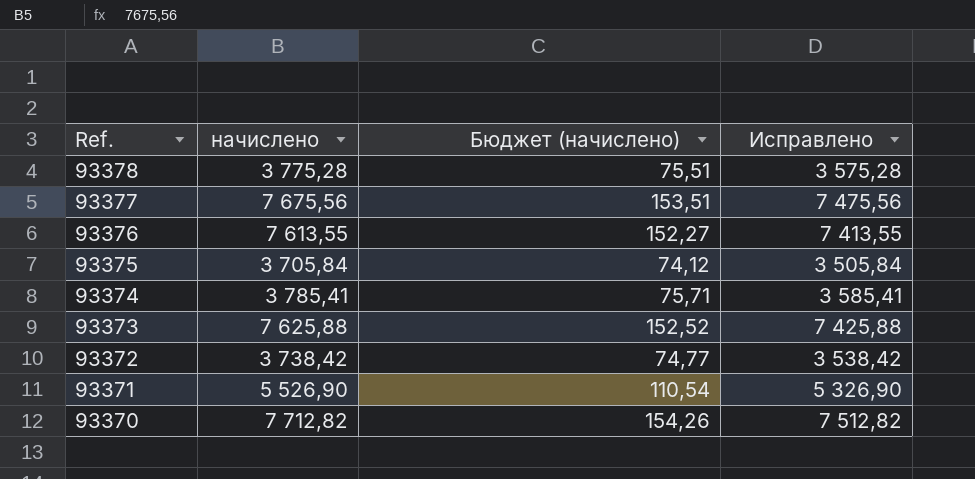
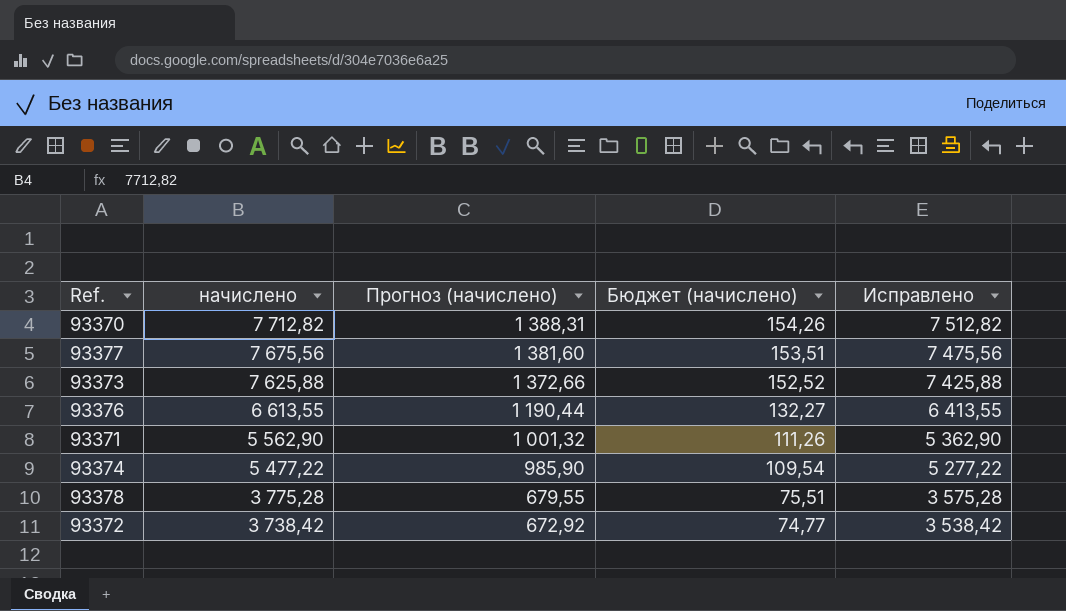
row order: Ref. descending -> начислено descending
column Прогноз (начислено) | formula: none -> [начислено] * 0,18
row 93375: 3 705,84 | 74,12 | 3 505,84 -> none
93376 | начислено: 7 613,55 -> 6 613,55
93376 | Бюджет (начислено): 152,27 -> 132,27
93376 | Исправлено: 7 413,55 -> 6 413,55
93371 | начислено: 5 526,90 -> 5 562,90
93371 | Бюджет (начислено): 110,54 -> 111,26
93371 | Исправлено: 5 326,90 -> 5 362,90
93374 | начислено: 3 785,41 -> 5 477,22
93374 | Бюджет (начислено): 75,71 -> 109,54
93374 | Исправлено: 3 585,41 -> 5 277,22

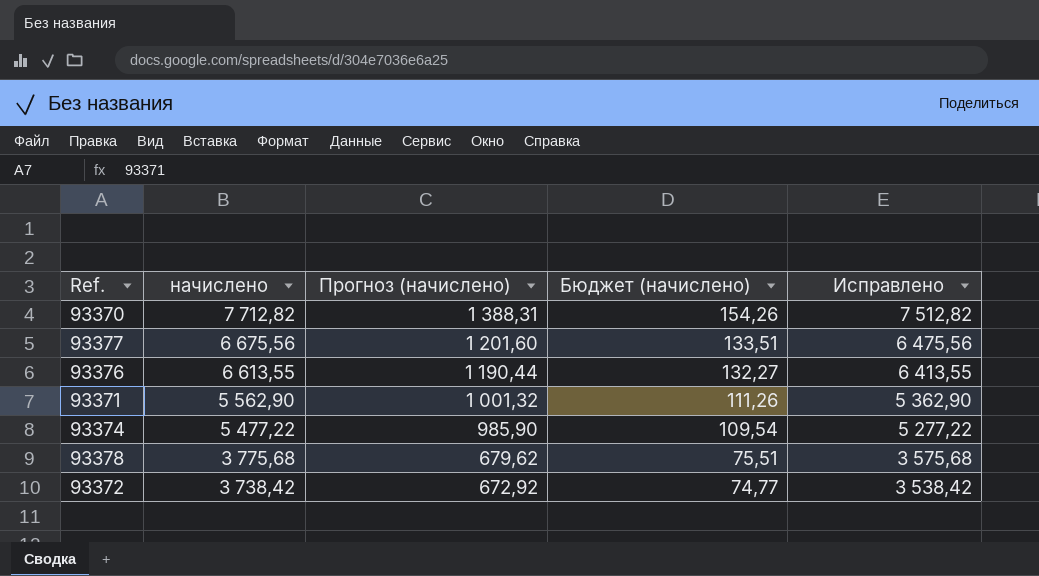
row 93373: 7 625,88 | 1 372,66 | 152,52 | 7 425,88 -> none
93377 | начислено: 7 675,56 -> 6 675,56
93377 | Прогноз (начислено): 1 381,60 -> 1 201,60
93377 | Бюджет (начислено): 153,51 -> 133,51
93377 | Исправлено: 7 475,56 -> 6 475,56
93378 | начислено: 3 775,28 -> 3 775,68
93378 | Прогноз (начислено): 679,55 -> 679,62
93378 | Исправлено: 3 575,28 -> 3 575,68

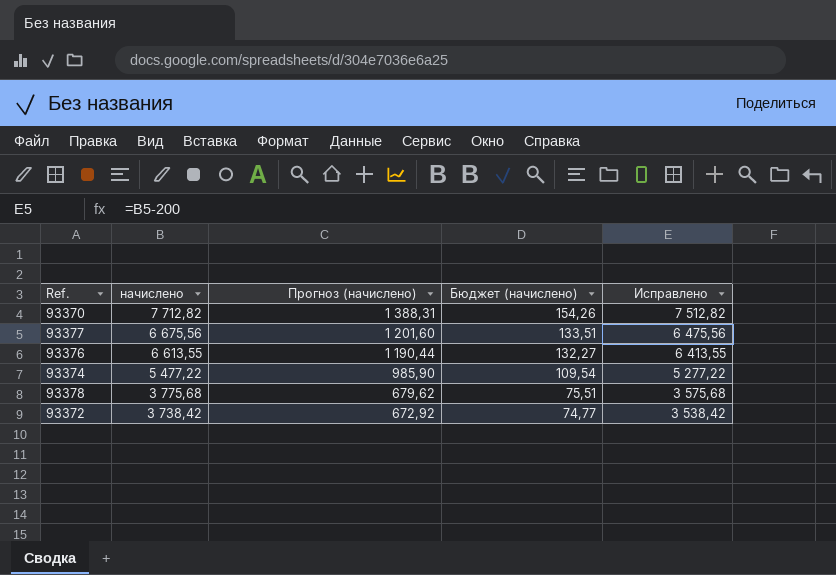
row 93371: 5 562,90 | 1 001,32 | 111,26 | 5 362,90 -> none

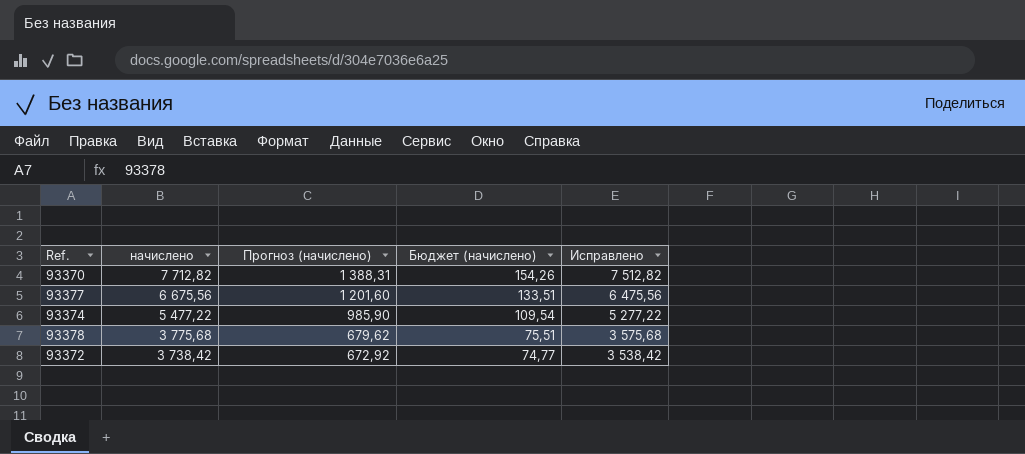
row 93376: 6 613,55 | 1 190,44 | 132,27 | 6 413,55 -> none

